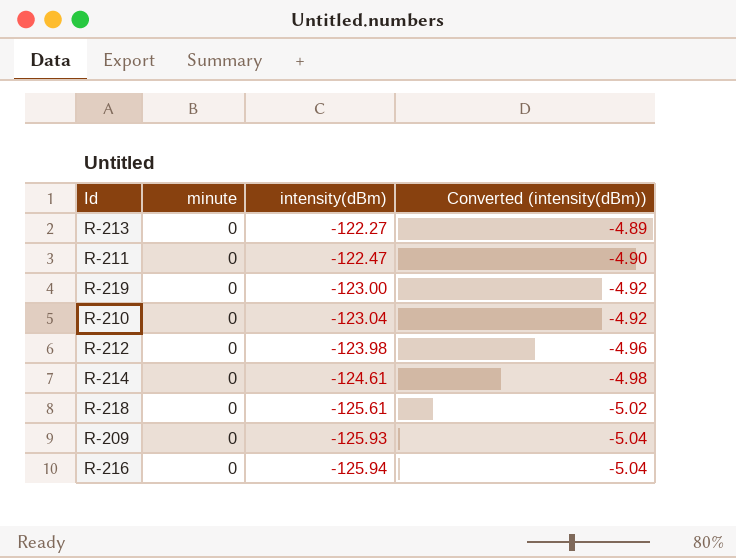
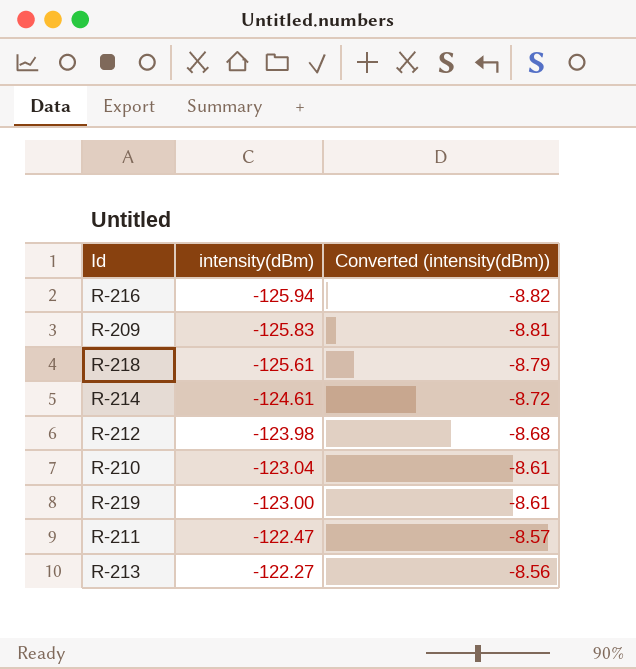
row order: intensity(dBm) descending -> intensity(dBm) ascending
column minute | position: 2 -> none
column Converted (intensity(dBm)) | formula: [intensity(dBm)] * 0.04 -> [intensity(dBm)] * 0.07
R-209 | intensity(dBm): -125.93 -> -125.83

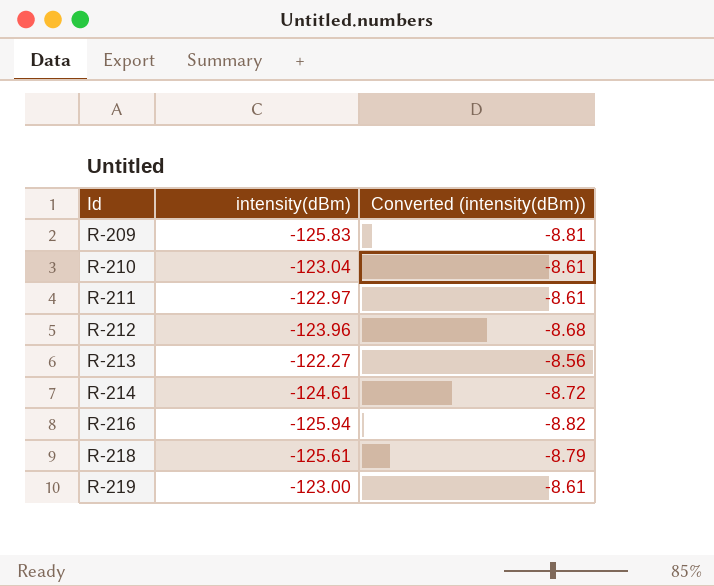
row order: intensity(dBm) ascending -> Id ascending
R-211 | intensity(dBm): -122.47 -> -122.97
R-211 | Converted (intensity(dBm)): -8.57 -> -8.61
R-212 | intensity(dBm): -123.98 -> -123.96

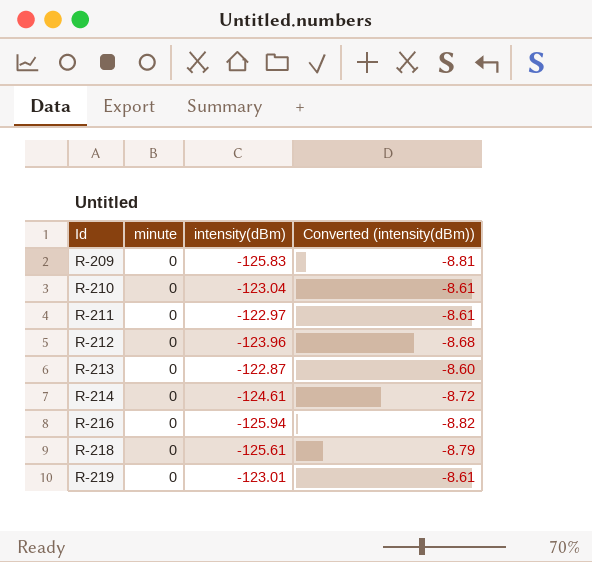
column minute | position: none -> 2
R-213 | intensity(dBm): -122.27 -> -122.87
R-213 | Converted (intensity(dBm)): -8.56 -> -8.60
R-219 | intensity(dBm): -123.00 -> -123.01

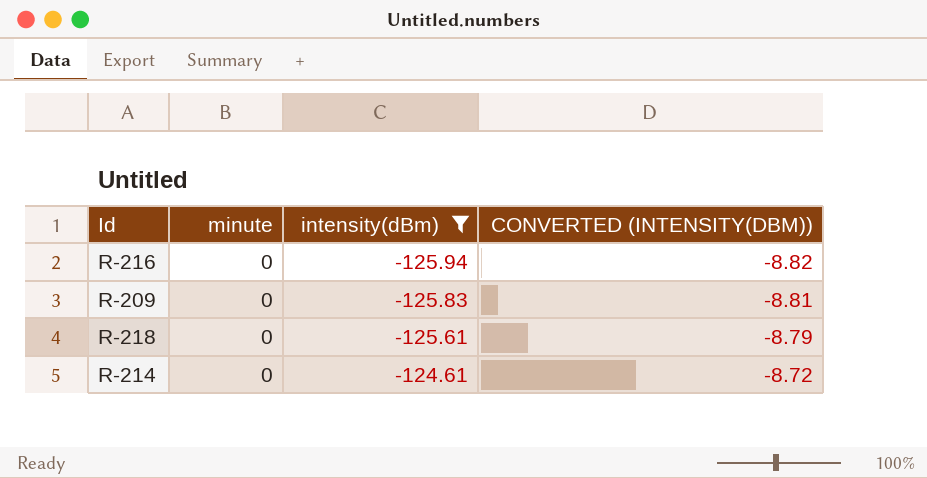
filter: none -> intensity(dBm) <= -124.61
row order: Id ascending -> intensity(dBm) ascending
column name: Converted (intensity(dBm)) -> CONVERTED (INTENSITY(DBM))

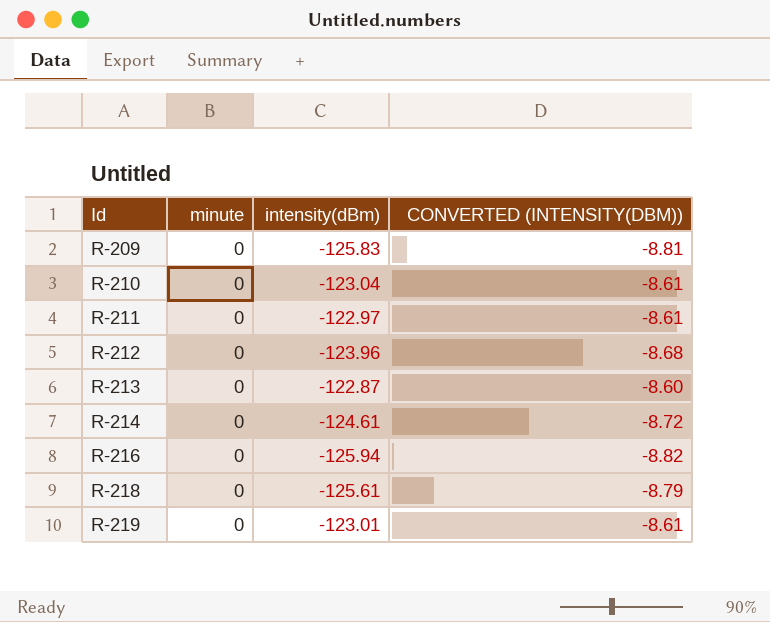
filter: intensity(dBm) <= -124.61 -> none
row order: intensity(dBm) ascending -> Id ascending

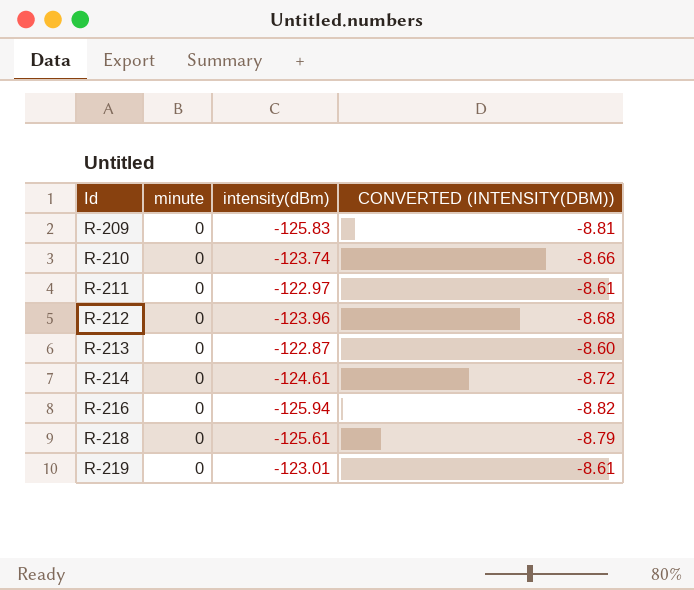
R-210 | intensity(dBm): -123.04 -> -123.74
R-210 | CONVERTED (INTENSITY(DBM)): -8.61 -> -8.66

